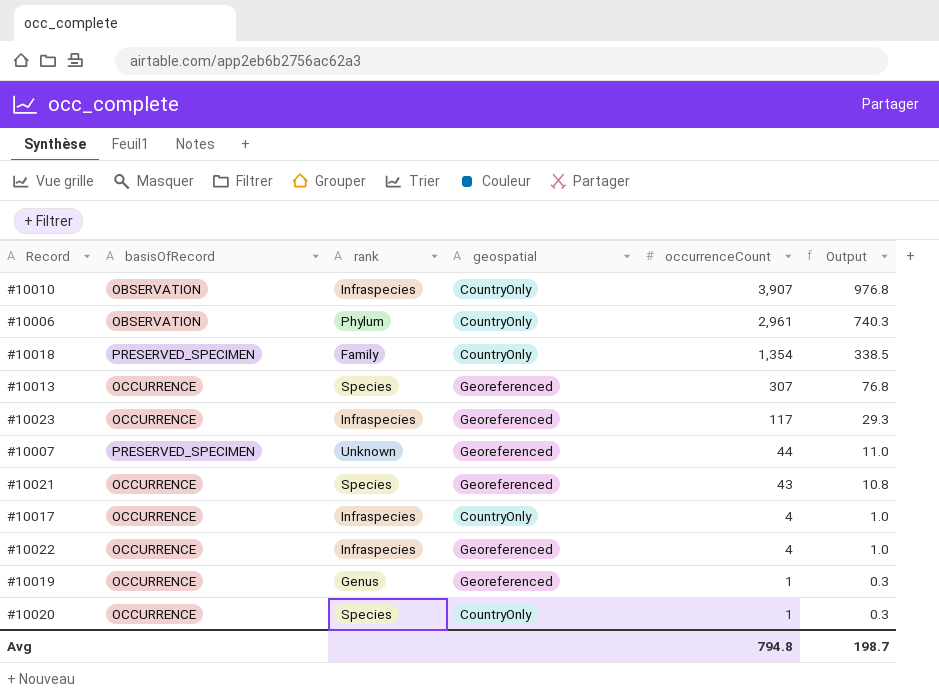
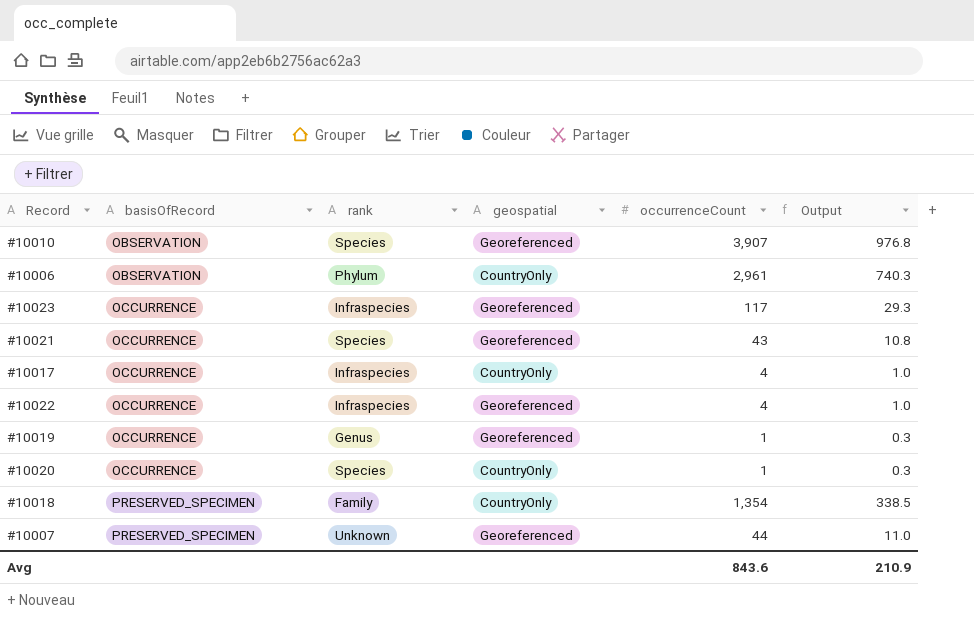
row order: occurrenceCount descending -> basisOfRecord ascending
row #10013: OCCURRENCE | Species | Georeferenced | 307 | 76.8 -> none
#10010 | rank: Infraspecies -> Species
#10010 | geospatial: CountryOnly -> Georeferenced
Avg | occurrenceCount: 794.8 -> 843.6
Avg | Output: 198.7 -> 210.9

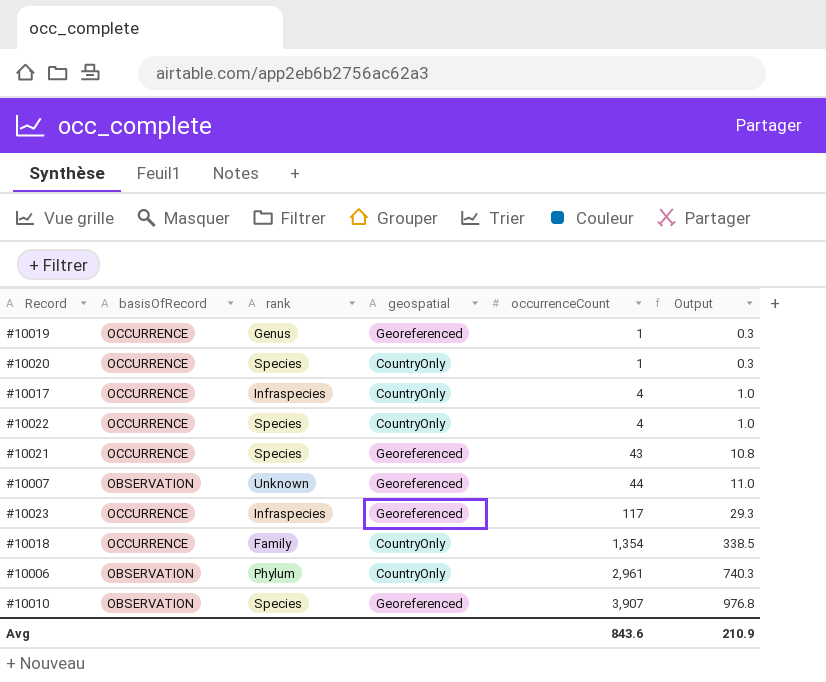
row order: basisOfRecord ascending -> occurrenceCount ascending
#10022 | rank: Infraspecies -> Species
#10022 | geospatial: Georeferenced -> CountryOnly
#10007 | basisOfRecord: PRESERVED_SPECIMEN -> OBSERVATION
#10018 | basisOfRecord: PRESERVED_SPECIMEN -> OCCURRENCE

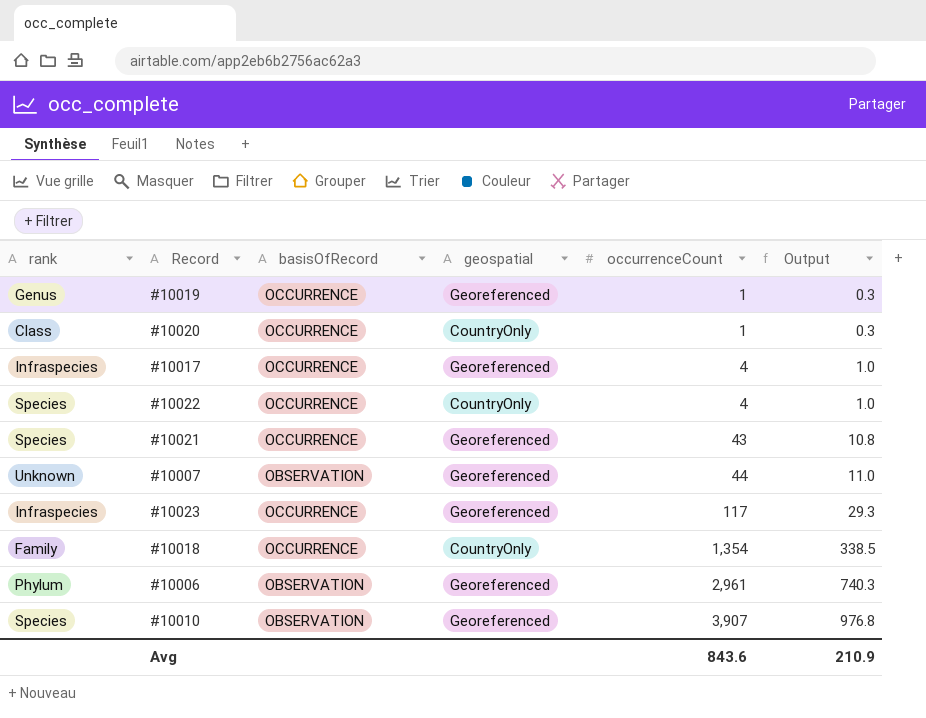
column rank | position: 3 -> 1
#10020 | rank: Species -> Class
#10017 | geospatial: CountryOnly -> Georeferenced
#10006 | geospatial: CountryOnly -> Georeferenced

